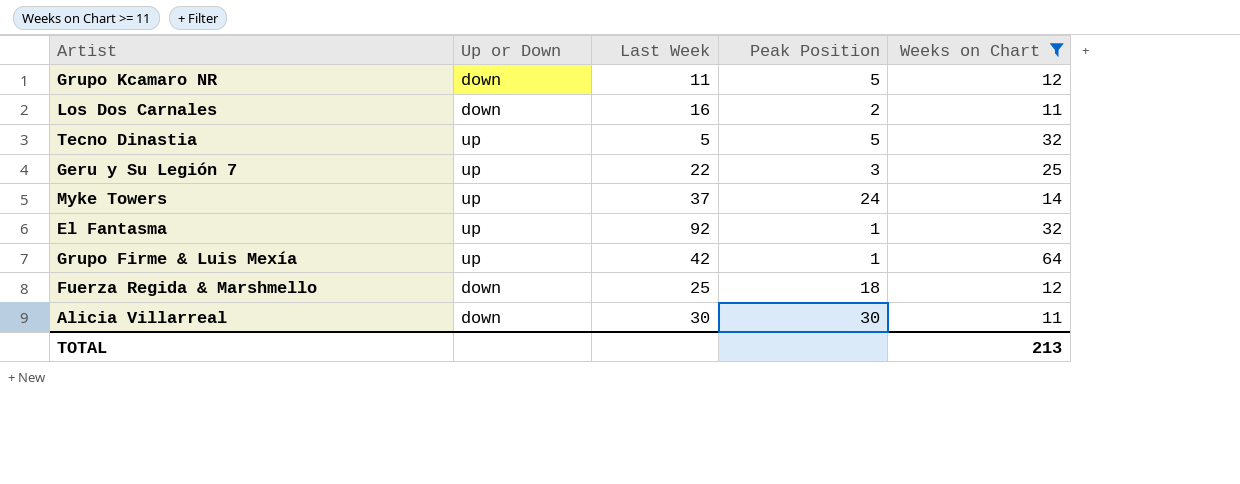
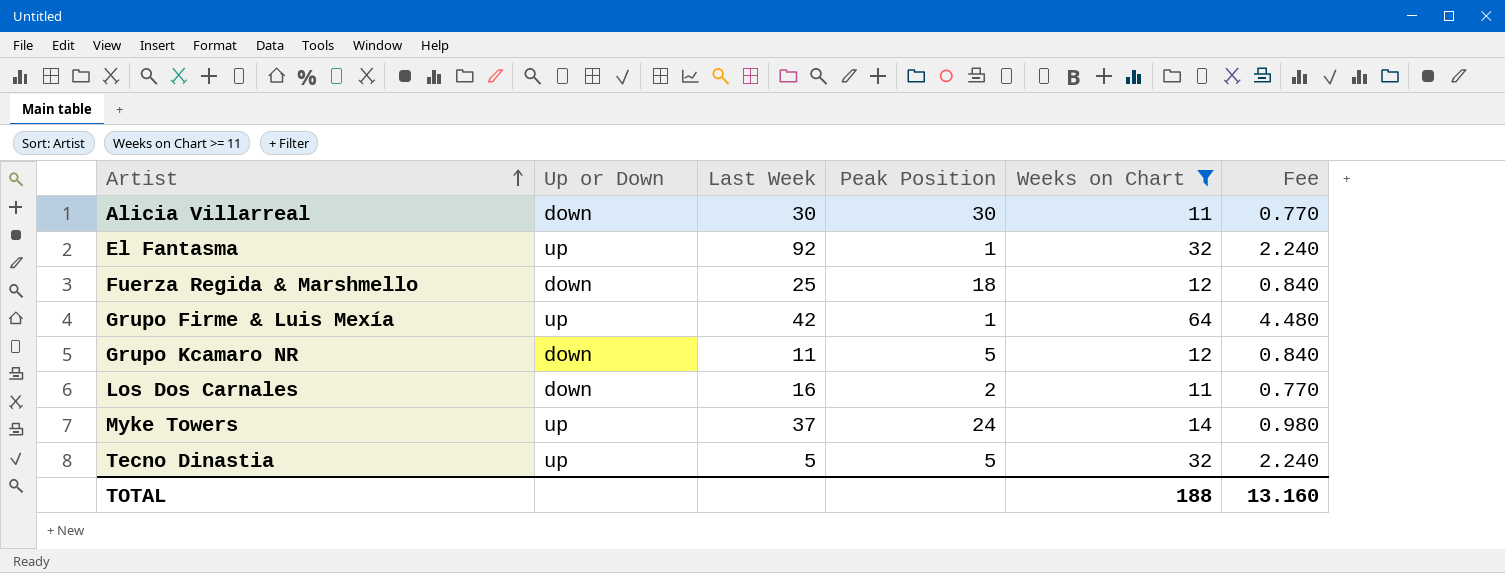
row order: none -> Artist ascending
column Fee | formula: none -> [Weeks on Chart] * 0.07
row Geru y Su Legión 7: up | 22 | 3 | 25 -> none
TOTAL | Weeks on Chart: 213 -> 188

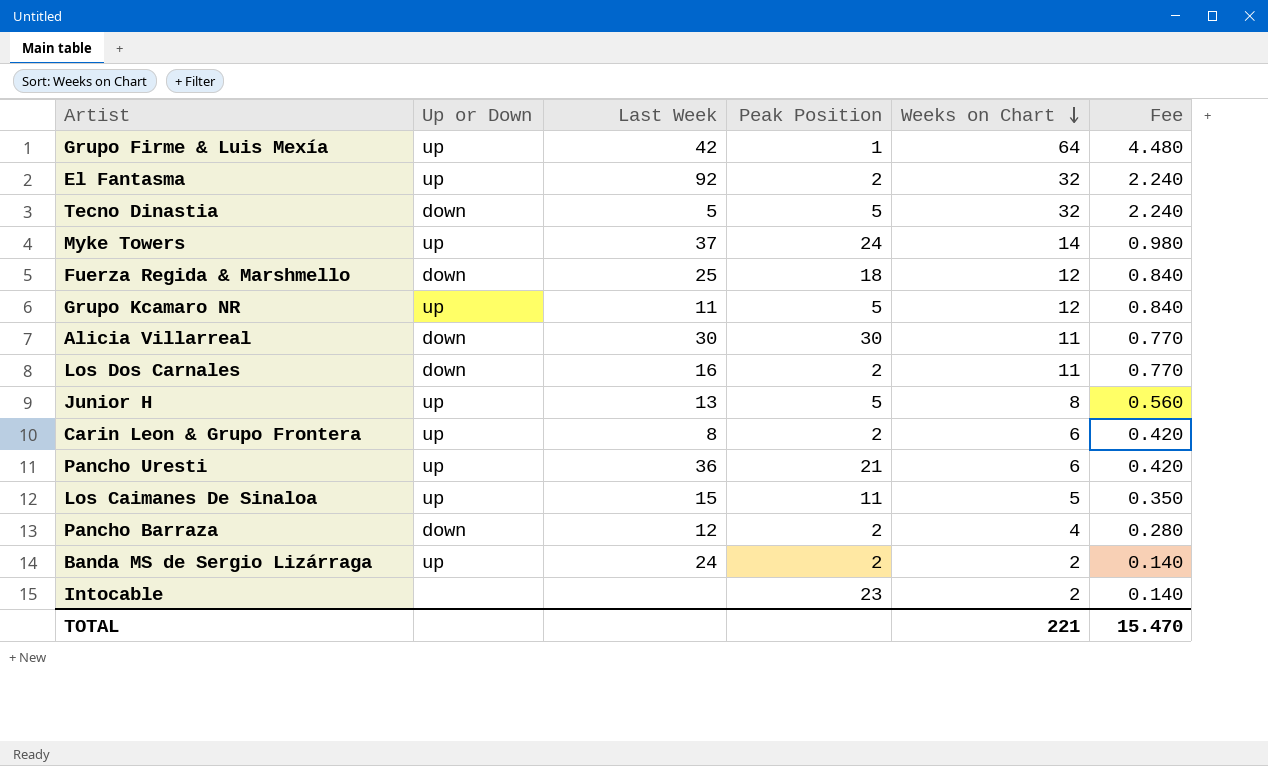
filter: Weeks on Chart >= 11 -> none
row order: Artist ascending -> Weeks on Chart descending
El Fantasma | Peak Position: 1 -> 2
Tecno Dinastia | Up or Down: up -> down
Grupo Kcamaro NR | Up or Down: down -> up
TOTAL | Weeks on Chart: 188 -> 221
TOTAL | Fee: 13.160 -> 15.470

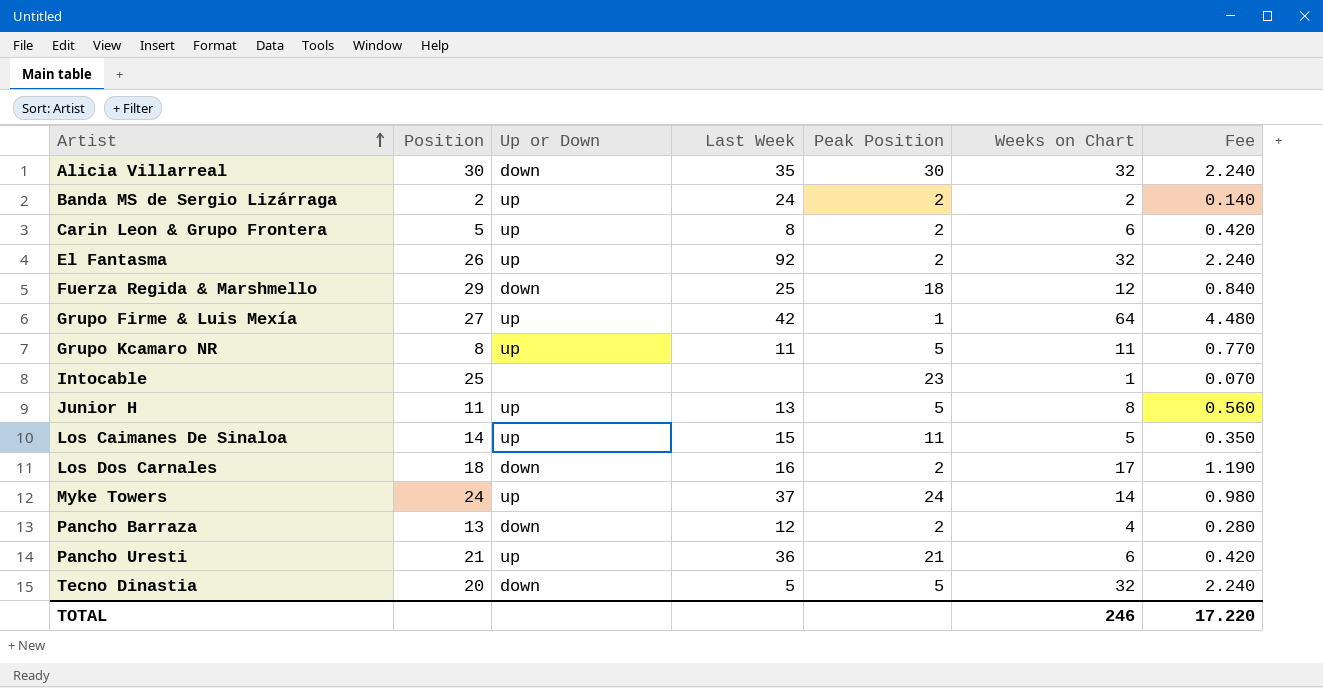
row order: Weeks on Chart descending -> Artist ascending
column Position | position: none -> 2
Alicia Villarreal | Last Week: 30 -> 35
Alicia Villarreal | Weeks on Chart: 11 -> 32
Alicia Villarreal | Fee: 0.770 -> 2.240
Grupo Kcamaro NR | Weeks on Chart: 12 -> 11
Grupo Kcamaro NR | Fee: 0.840 -> 0.770
Intocable | Weeks on Chart: 2 -> 1
Intocable | Fee: 0.140 -> 0.070
Los Dos Carnales | Weeks on Chart: 11 -> 17
Los Dos Carnales | Fee: 0.770 -> 1.190
TOTAL | Weeks on Chart: 221 -> 246
TOTAL | Fee: 15.470 -> 17.220

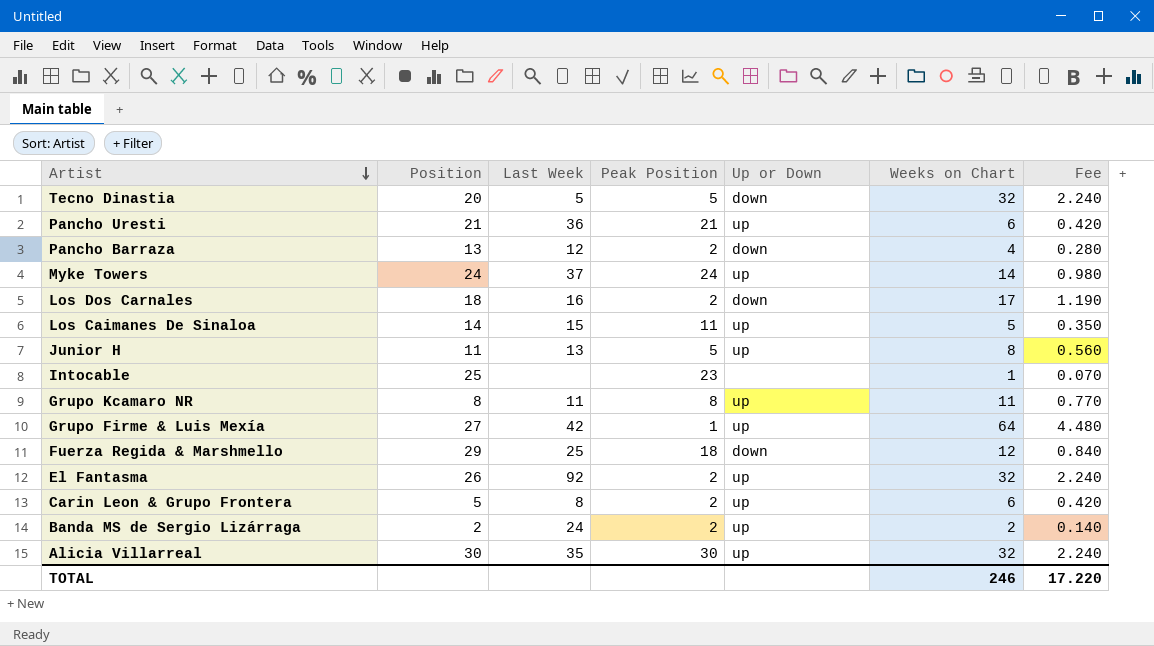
row order: Artist ascending -> Artist descending
column Up or Down | position: 3 -> 5
Grupo Kcamaro NR | Peak Position: 5 -> 8
Alicia Villarreal | Up or Down: down -> up

